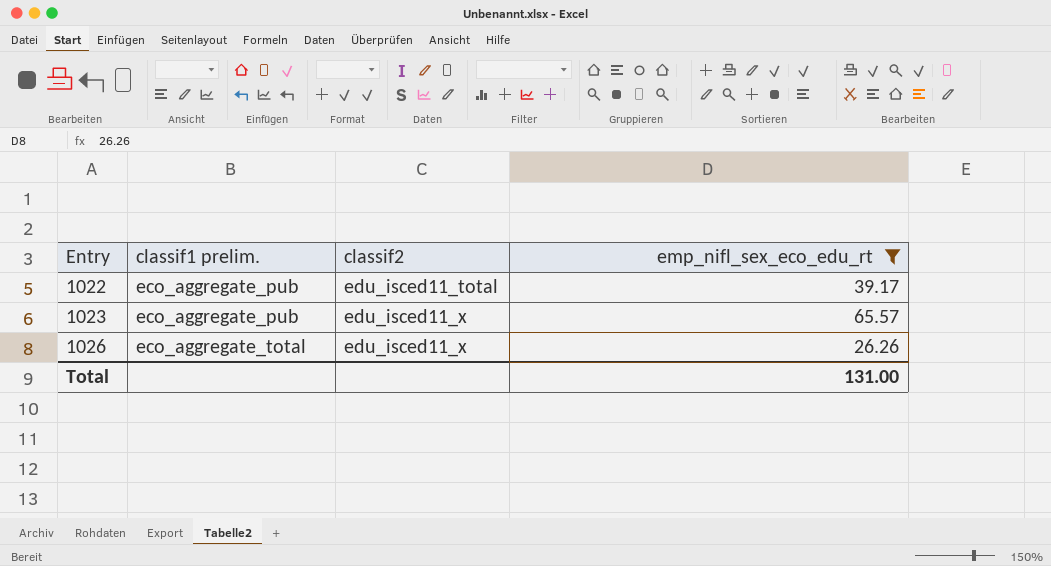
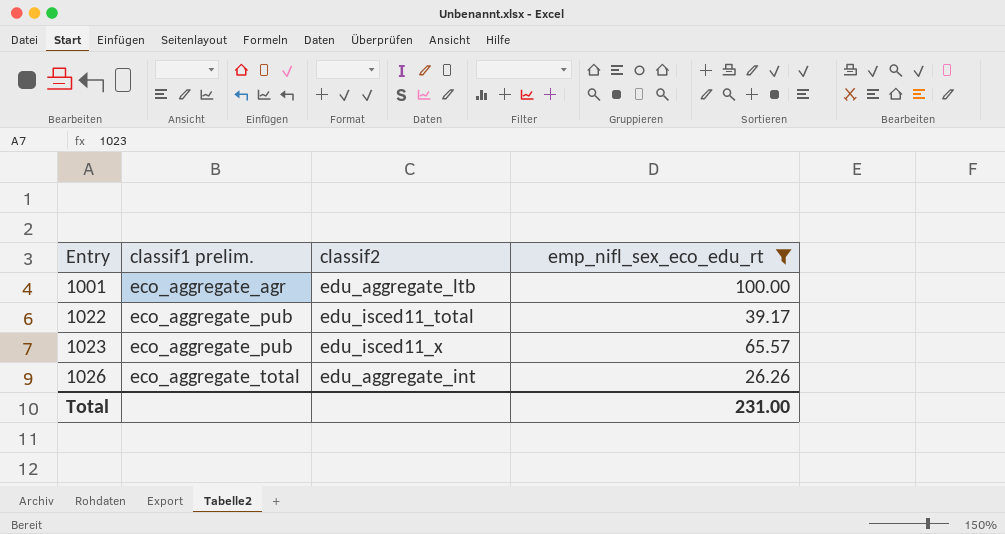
row 1001: none -> eco_aggregate_agr | edu_aggregate_ltb | 100.00
1026 | classif2: edu_isced11_x -> edu_aggregate_int
Total | emp_nifl_sex_eco_edu_rt: 131.00 -> 231.00

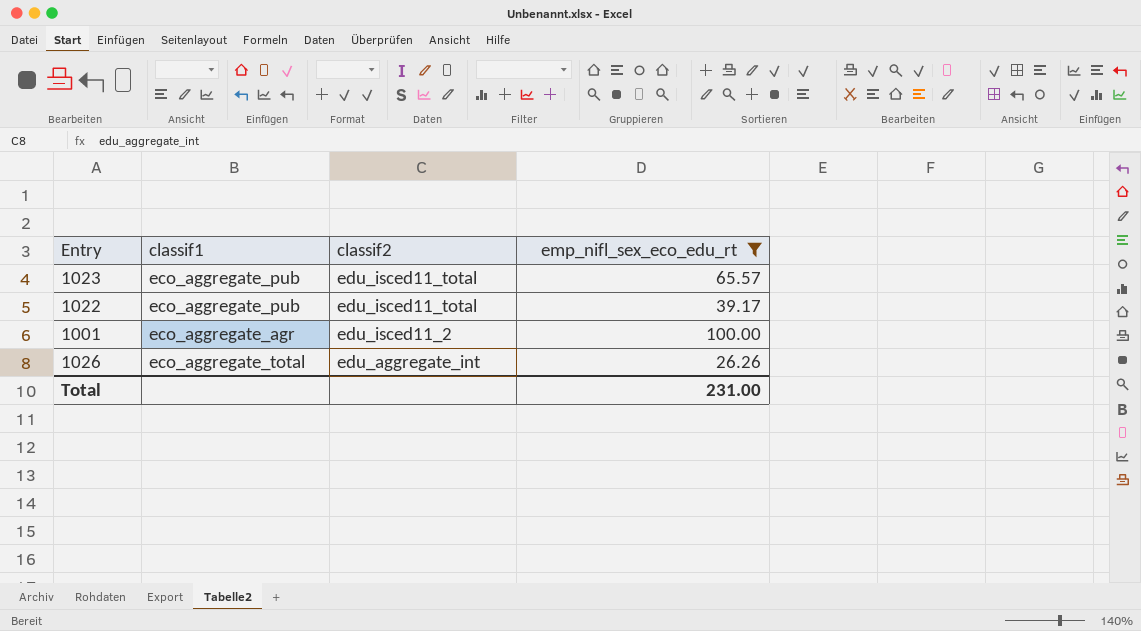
row order: Entry ascending -> classif2 descending
column name: classif1 prelim. -> classif1
1023 | classif2: edu_isced11_x -> edu_isced11_total
1001 | classif2: edu_aggregate_ltb -> edu_isced11_2

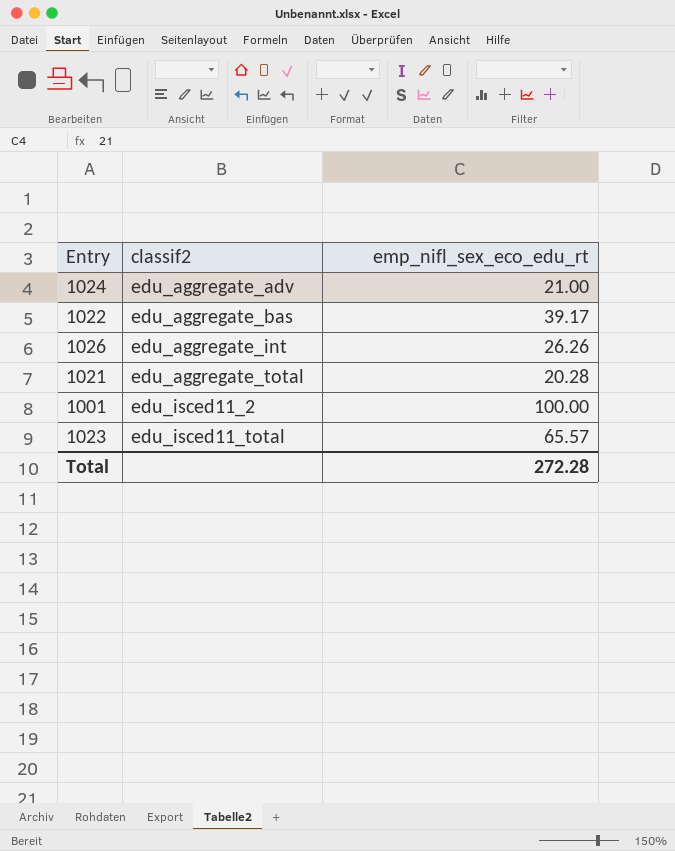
filter: emp_nifl_sex_eco_edu_rt >= 26.26 -> none
row order: classif2 descending -> classif2 ascending
column classif1 | position: 2 -> none
1022 | classif2: edu_isced11_total -> edu_aggregate_bas
Total | emp_nifl_sex_eco_edu_rt: 231.00 -> 272.28

